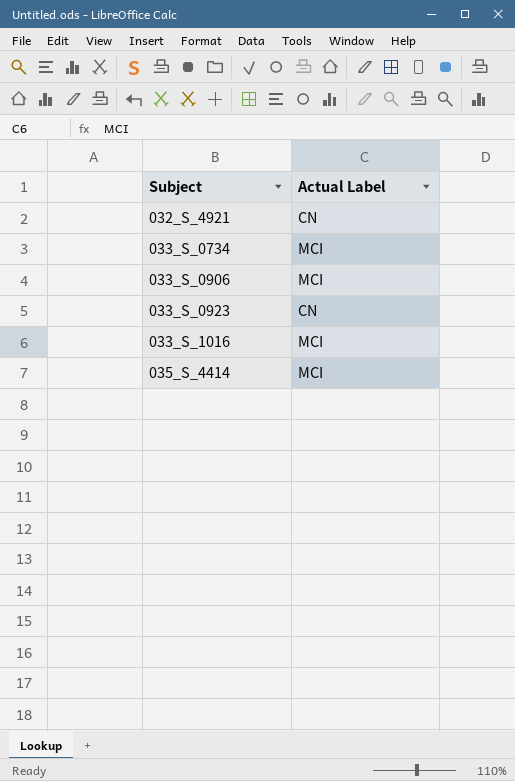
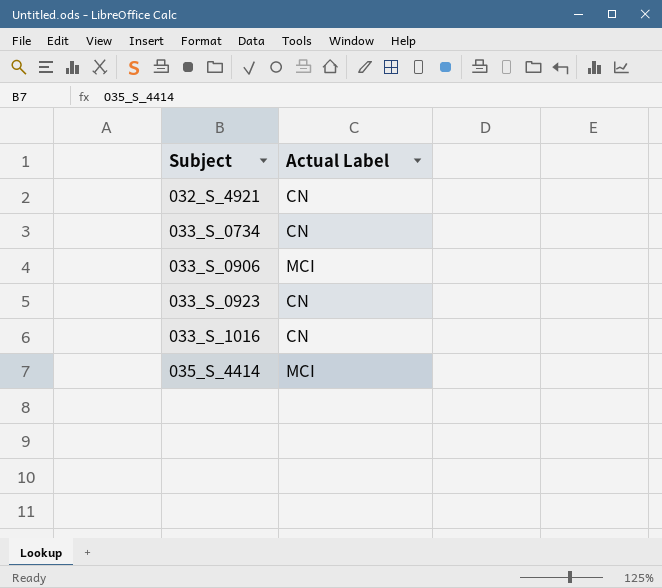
033_S_0734 | Actual Label: MCI -> CN
033_S_1016 | Actual Label: MCI -> CN

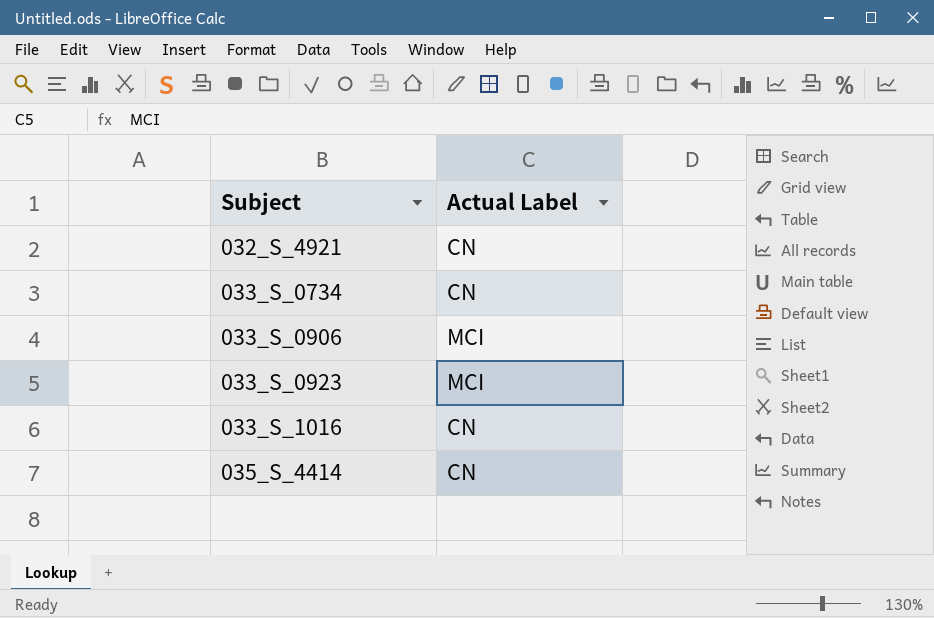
033_S_0923 | Actual Label: CN -> MCI
035_S_4414 | Actual Label: MCI -> CN

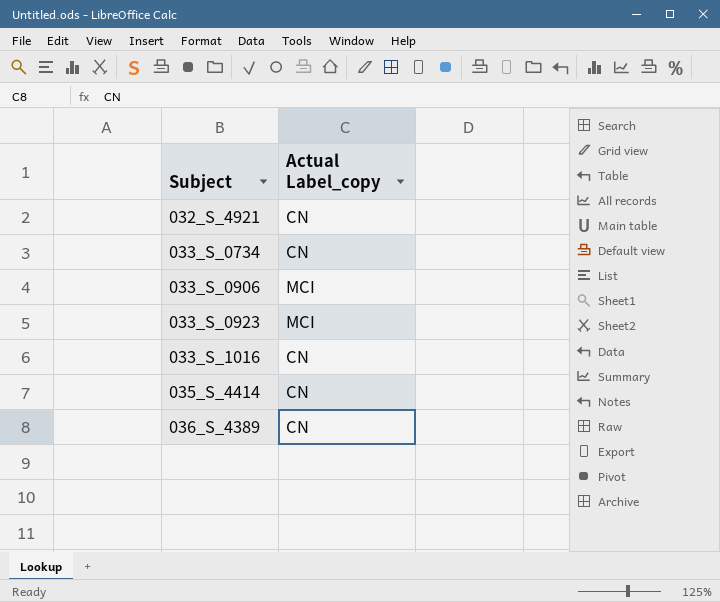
column name: Actual Label -> Actual Label_copy
row 036_S_4389: none -> CN

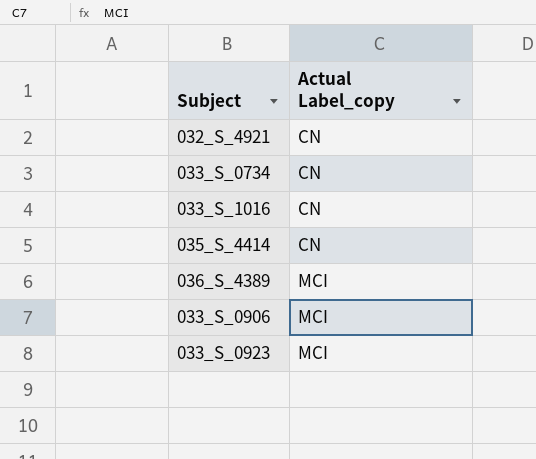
row order: Subject ascending -> Actual Label_copy ascending
036_S_4389 | Actual Label_copy: CN -> MCI

